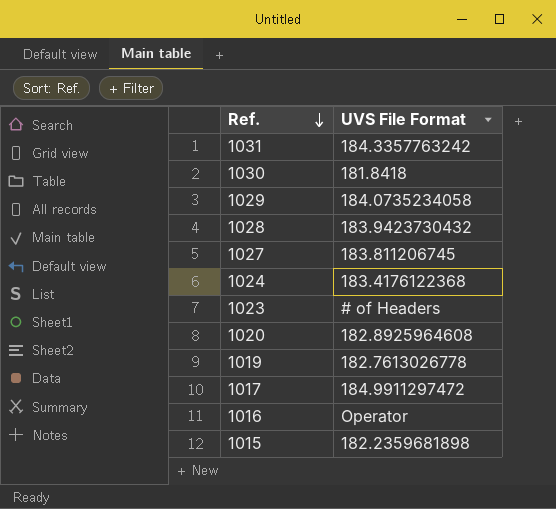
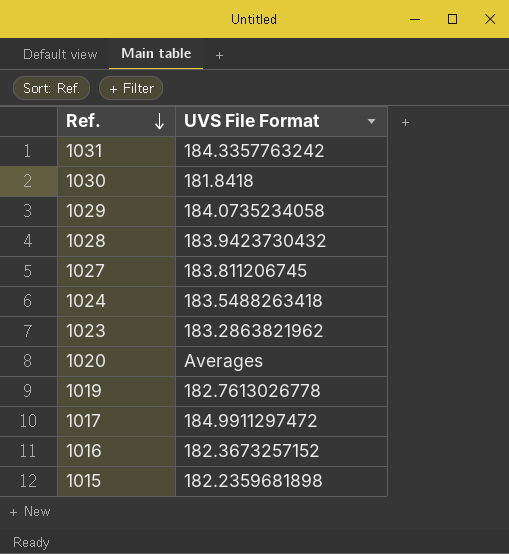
1024 | UVS File Format: 183.4176122368 -> 183.5488263418
1023 | UVS File Format: # of Headers -> 183.2863821962
1020 | UVS File Format: 182.8925964608 -> Averages
1016 | UVS File Format: Operator -> 182.3673257152

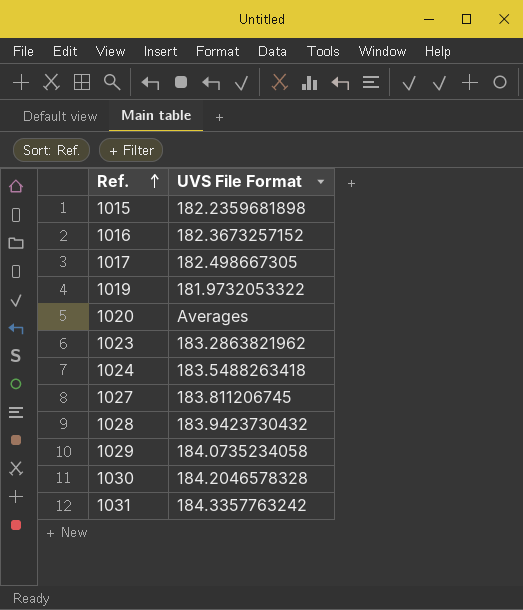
row order: Ref. descending -> Ref. ascending
1017 | UVS File Format: 184.9911297472 -> 182.498667305
1019 | UVS File Format: 182.7613026778 -> 181.9732053322
1030 | UVS File Format: 181.8418 -> 184.2046578328

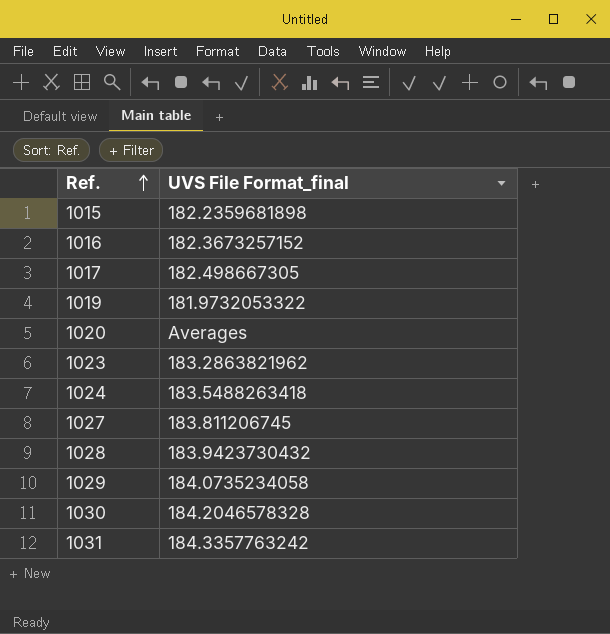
column name: UVS File Format -> UVS File Format_final

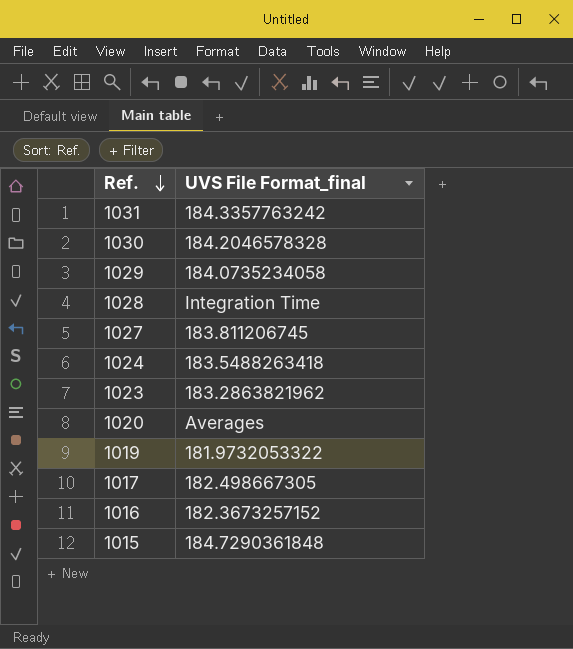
row order: Ref. ascending -> Ref. descending
1028 | UVS File Format_final: 183.9423730432 -> Integration Time
1015 | UVS File Format_final: 182.2359681898 -> 184.7290361848

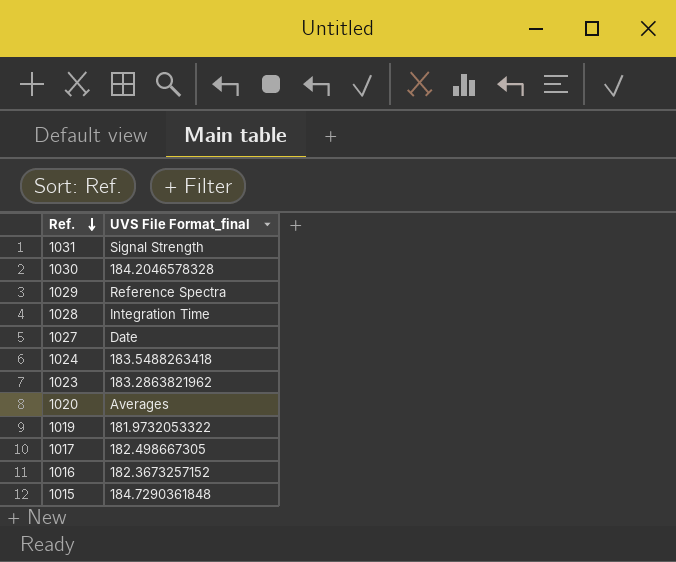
1031 | UVS File Format_final: 184.3357763242 -> Signal Strength
1029 | UVS File Format_final: 184.0735234058 -> Reference Spectra
1027 | UVS File Format_final: 183.811206745 -> Date

